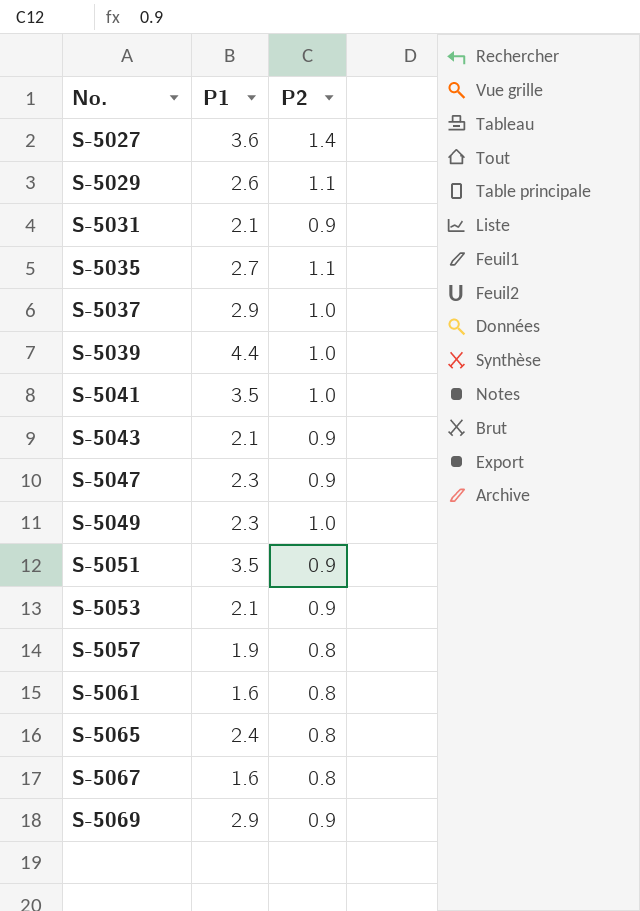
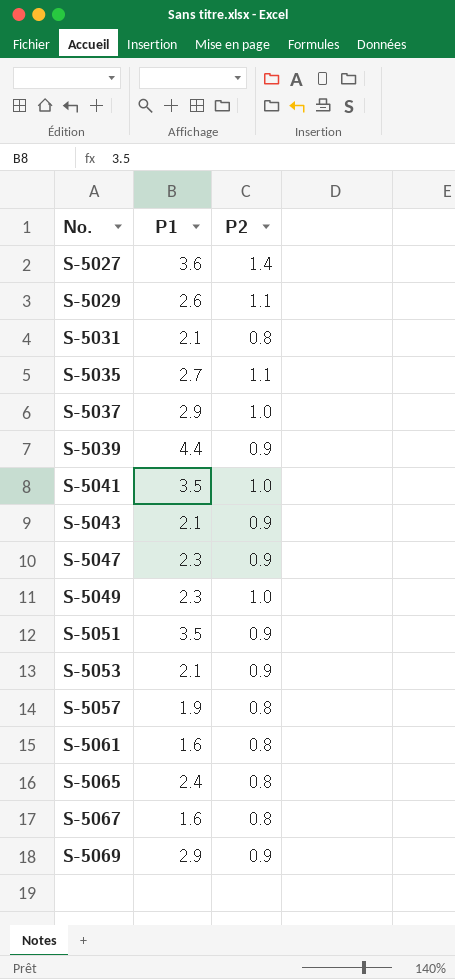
S-5031 | P2: 0.9 -> 0.8
S-5039 | P2: 1.0 -> 0.9

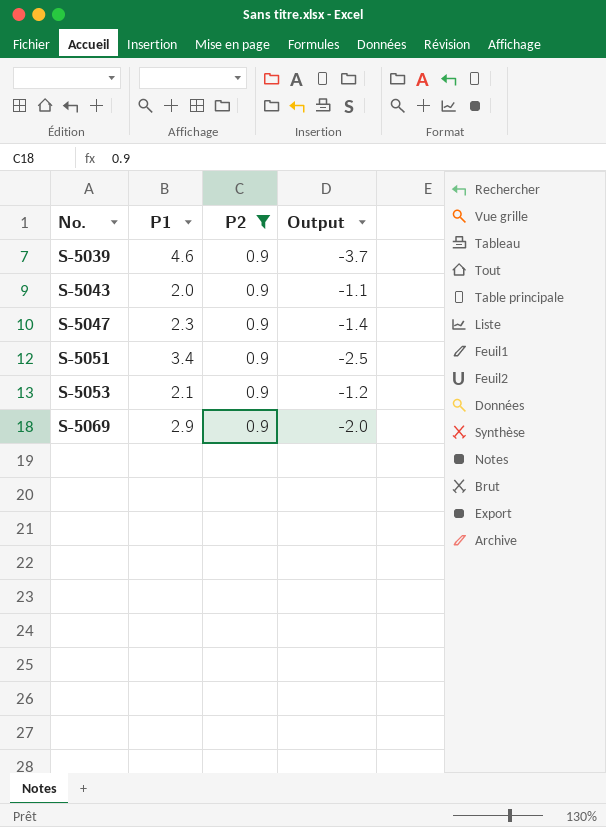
filter: none -> P2 = 0.9
column Output | formula: none -> [P2] - [P1]
S-5039 | P1: 4.4 -> 4.6
S-5043 | P1: 2.1 -> 2.0
S-5051 | P1: 3.5 -> 3.4

